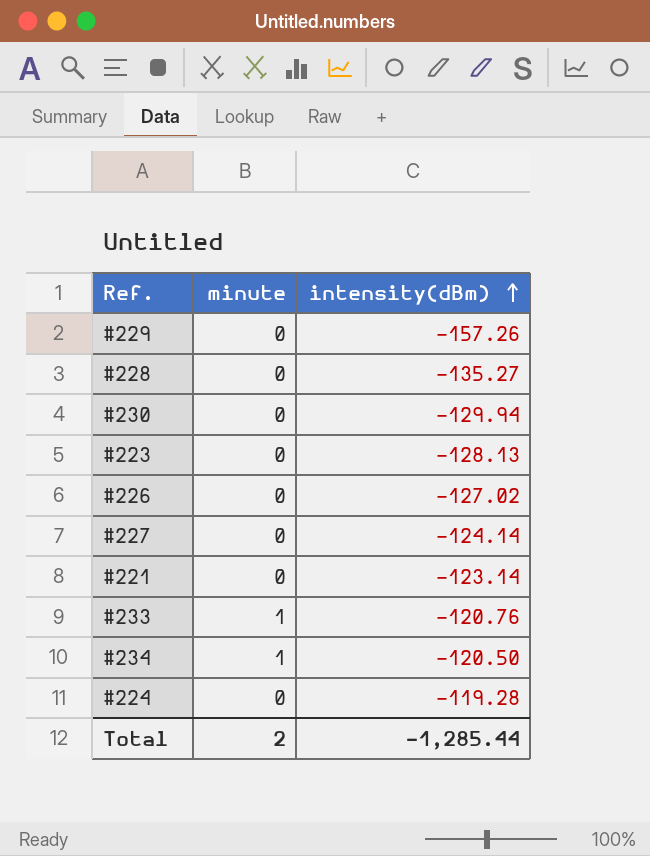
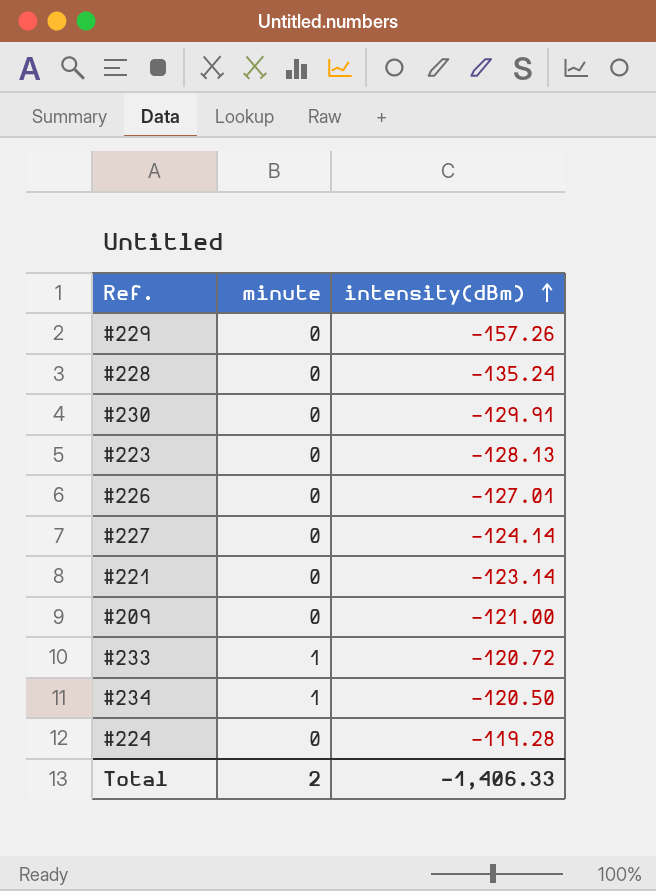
#228 | intensity(dBm): -135.27 -> -135.24
#230 | intensity(dBm): -129.94 -> -129.91
#226 | intensity(dBm): -127.02 -> -127.01
row #209: none -> 0 | -121.00
#233 | intensity(dBm): -120.76 -> -120.72
Total | intensity(dBm): -1,285.44 -> -1,406.33

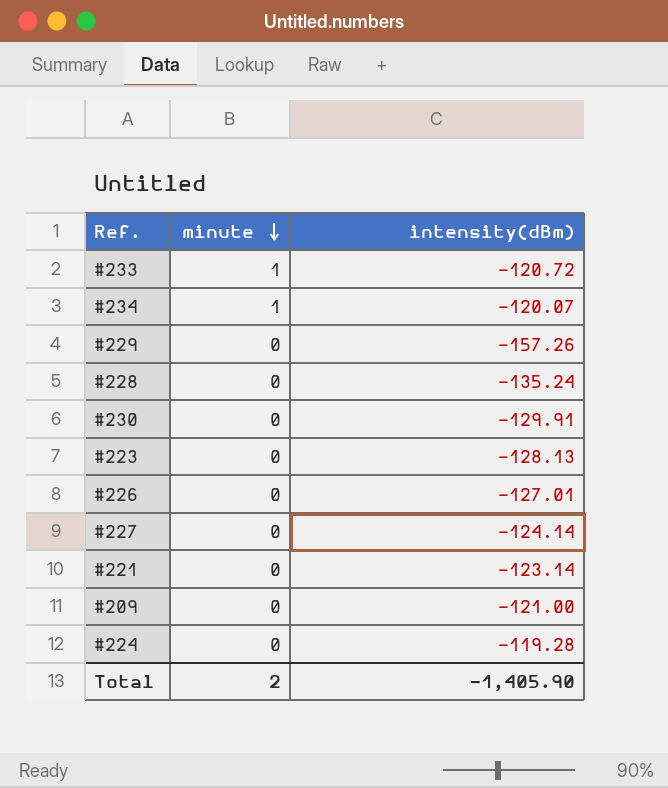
row order: intensity(dBm) ascending -> minute descending
#234 | intensity(dBm): -120.50 -> -120.07
Total | intensity(dBm): -1,406.33 -> -1,405.90

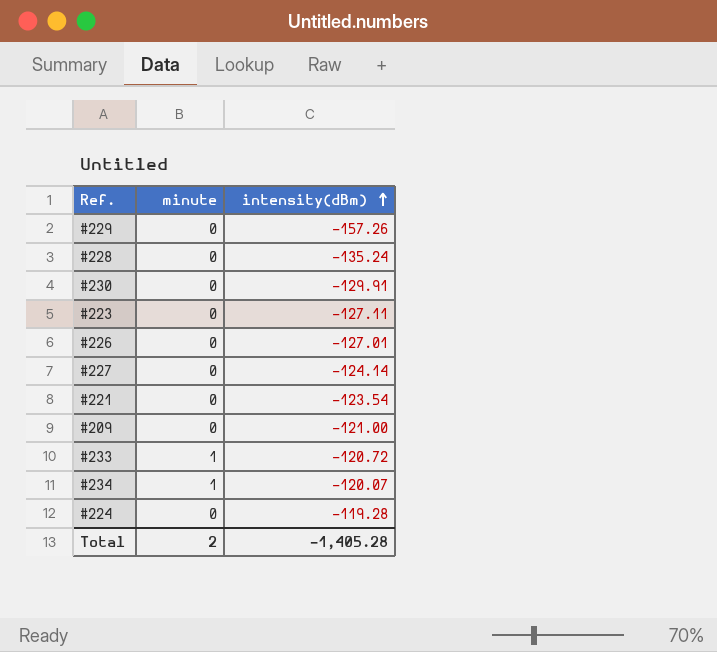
row order: minute descending -> intensity(dBm) ascending
#223 | intensity(dBm): -128.13 -> -127.11
#221 | intensity(dBm): -123.14 -> -123.54
Total | intensity(dBm): -1,405.90 -> -1,405.28

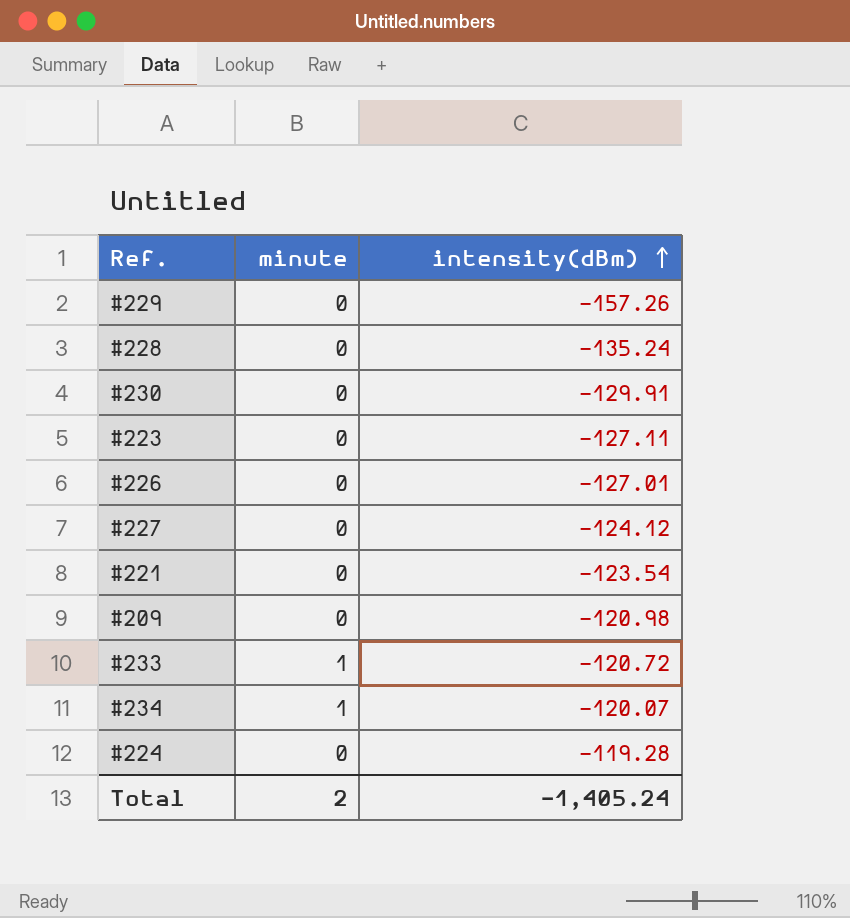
#227 | intensity(dBm): -124.14 -> -124.12
#209 | intensity(dBm): -121.00 -> -120.98
Total | intensity(dBm): -1,405.28 -> -1,405.24

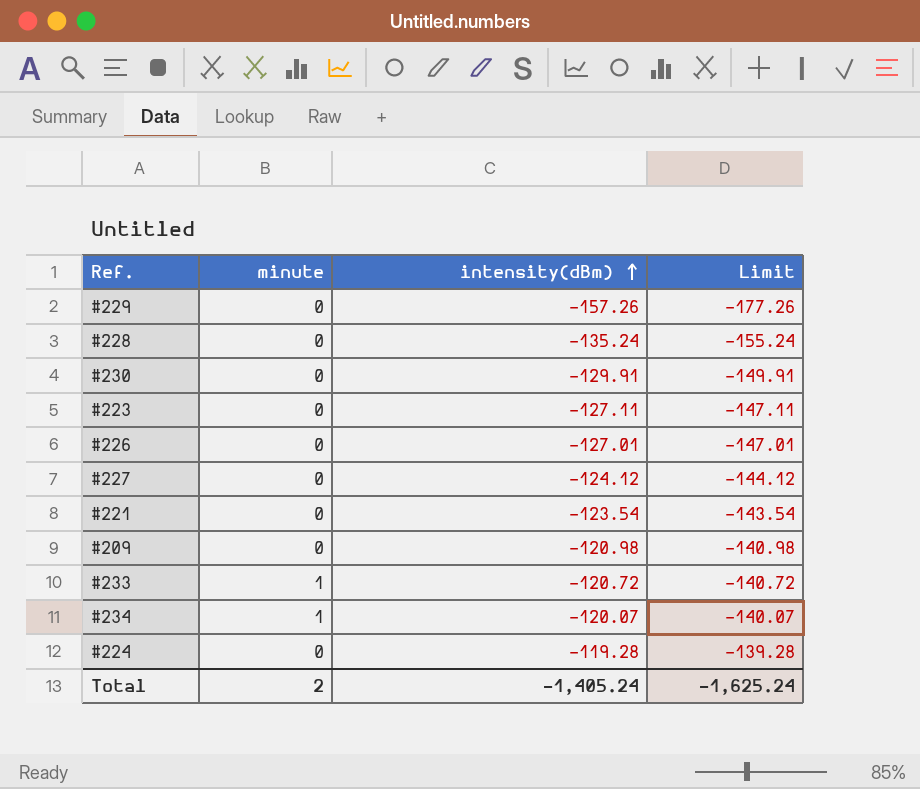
column Limit | formula: none -> [intensity(dBm)] - 20

